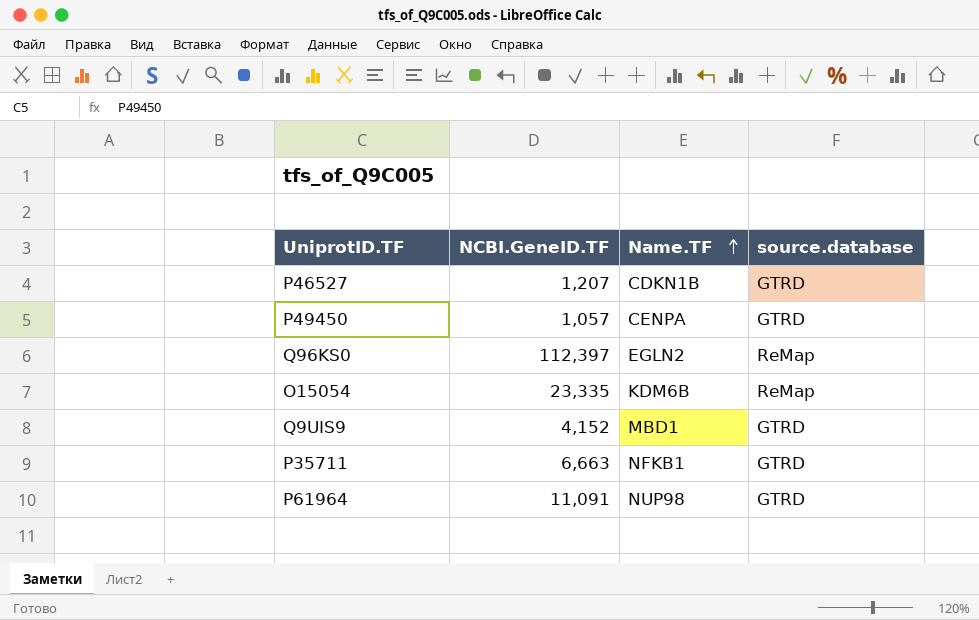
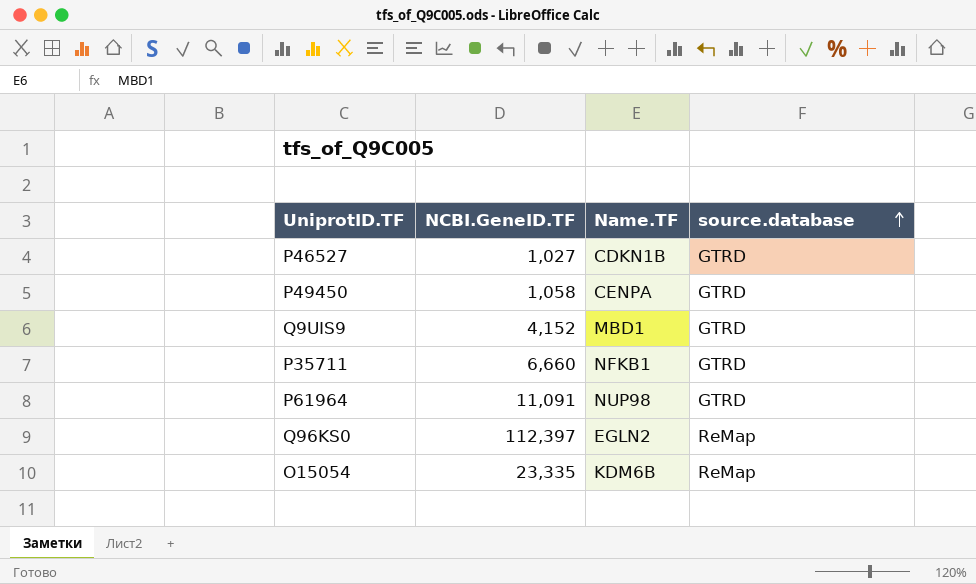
row order: Name.TF ascending -> source.database ascending
P46527 | NCBI.GeneID.TF: 1,207 -> 1,027
P49450 | NCBI.GeneID.TF: 1,057 -> 1,058
P35711 | NCBI.GeneID.TF: 6,663 -> 6,660

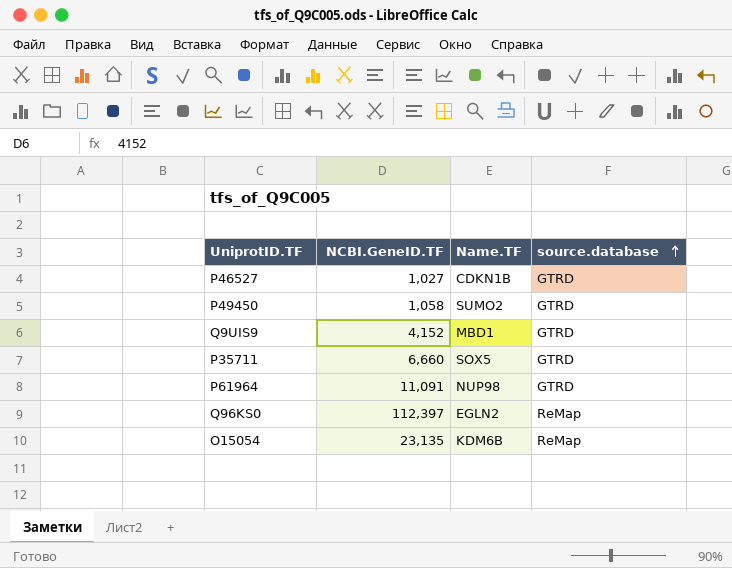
P49450 | Name.TF: CENPA -> SUMO2
P35711 | Name.TF: NFKB1 -> SOX5
O15054 | NCBI.GeneID.TF: 23,335 -> 23,135

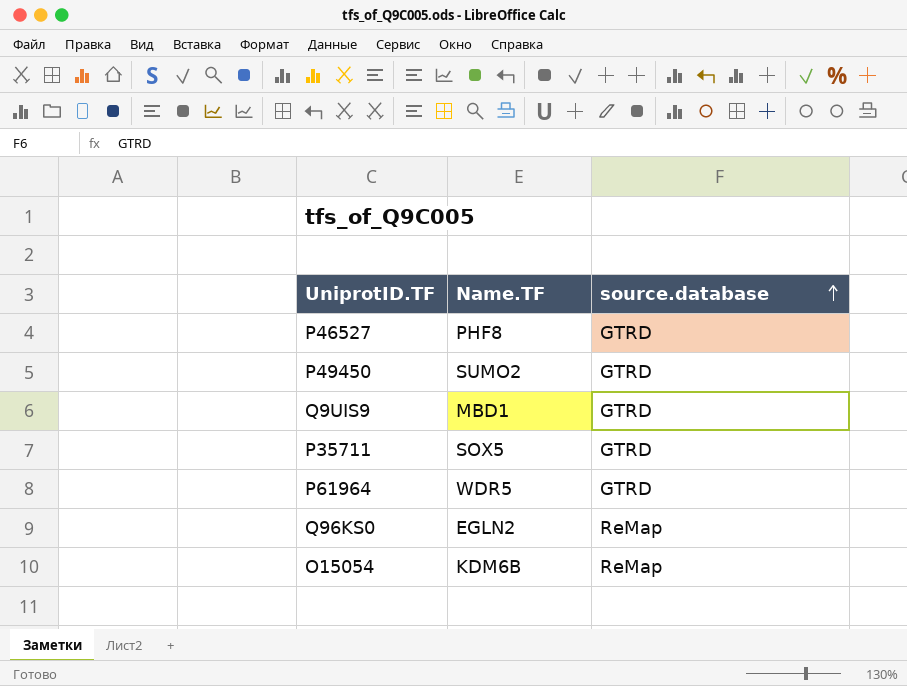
column NCBI.GeneID.TF | position: 2 -> none
P46527 | Name.TF: CDKN1B -> PHF8
P61964 | Name.TF: NUP98 -> WDR5

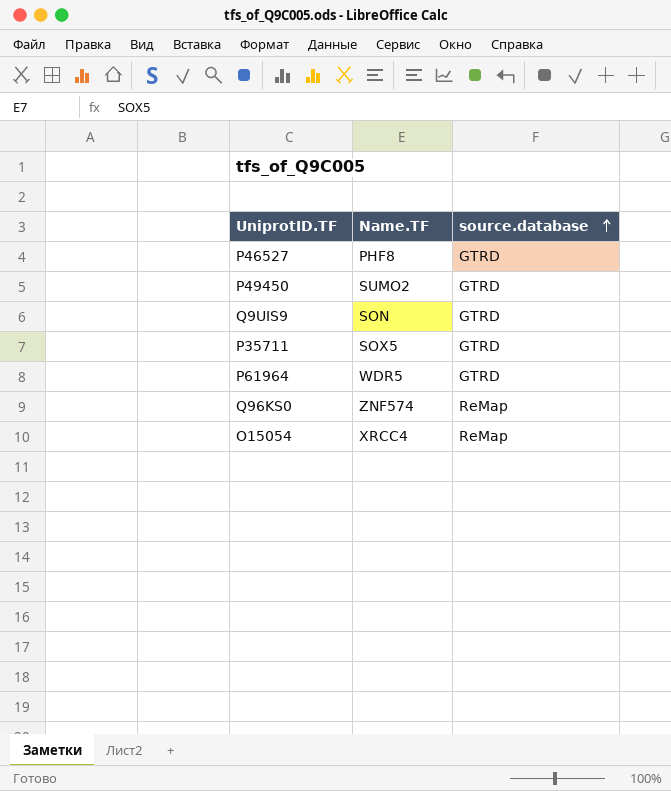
Q9UIS9 | Name.TF: MBD1 -> SON
Q96KS0 | Name.TF: EGLN2 -> ZNF574
O15054 | Name.TF: KDM6B -> XRCC4

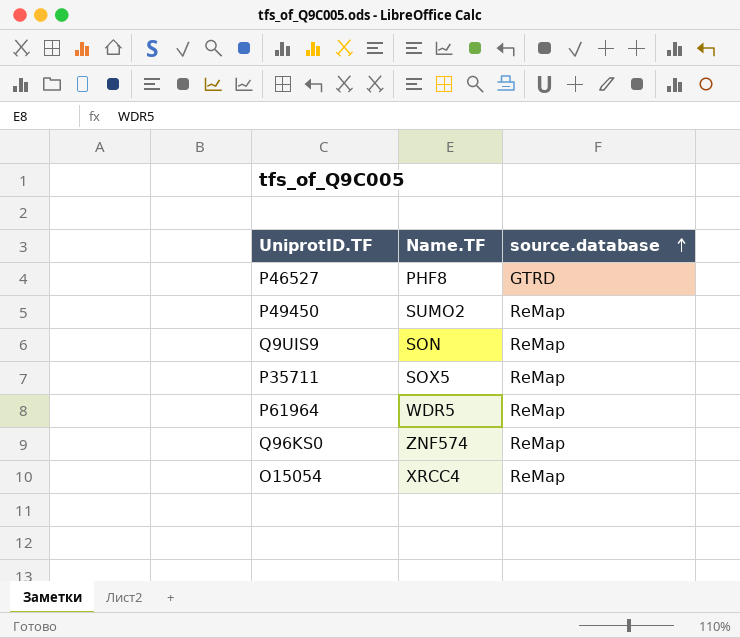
P49450 | source.database: GTRD -> ReMap
Q9UIS9 | source.database: GTRD -> ReMap
P35711 | source.database: GTRD -> ReMap
P61964 | source.database: GTRD -> ReMap

